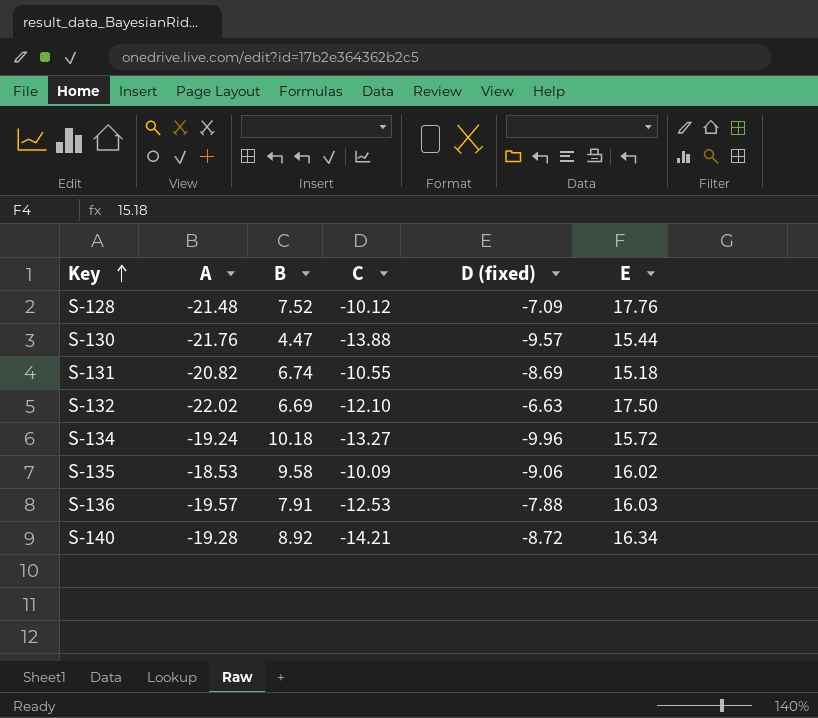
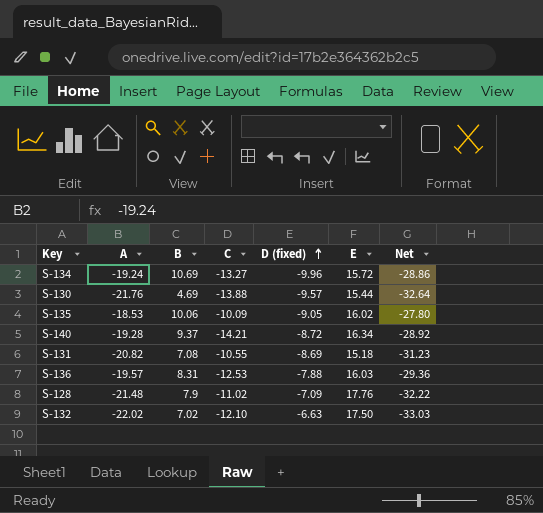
row order: Key ascending -> D (fixed) ascending
column Net | formula: none -> [A] * 1.5
S-134 | B: 10.18 -> 10.69
S-130 | B: 4.47 -> 4.69
S-135 | B: 9.58 -> 10.06
S-135 | D (fixed): -9.06 -> -9.05
S-140 | B: 8.92 -> 9.37
S-131 | B: 6.74 -> 7.08
S-136 | B: 7.91 -> 8.31
S-128 | B: 7.52 -> 7.9
S-128 | C: -10.12 -> -11.02
S-132 | B: 6.69 -> 7.02

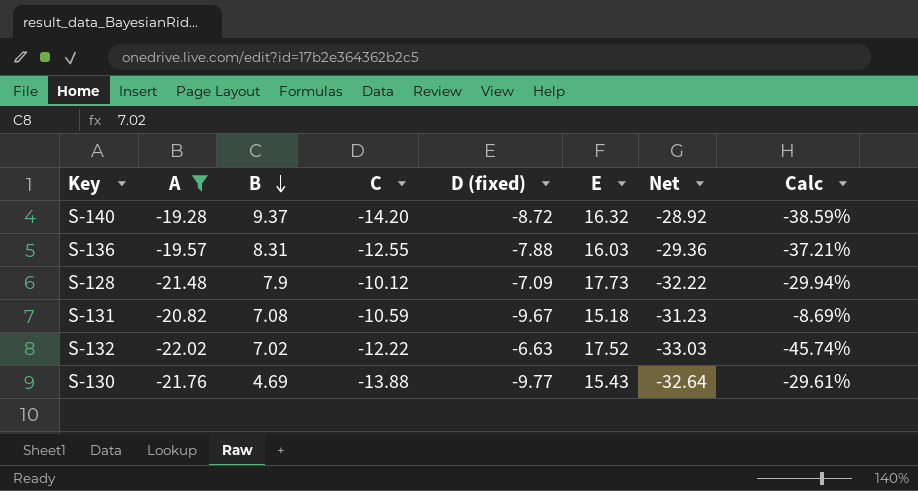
filter: none -> A <= -19.28
row order: D (fixed) ascending -> B descending
column Calc | formula: none -> ([D (fixed)] - [C]) / [C]
S-140 | C: -14.21 -> -14.20
S-140 | E: 16.34 -> 16.32
S-136 | C: -12.53 -> -12.55
S-128 | C: -11.02 -> -10.12
S-128 | E: 17.76 -> 17.73
S-131 | C: -10.55 -> -10.59
S-131 | D (fixed): -8.69 -> -9.67
S-132 | C: -12.10 -> -12.22
S-132 | E: 17.50 -> 17.52
S-130 | D (fixed): -9.57 -> -9.77
S-130 | E: 15.44 -> 15.43

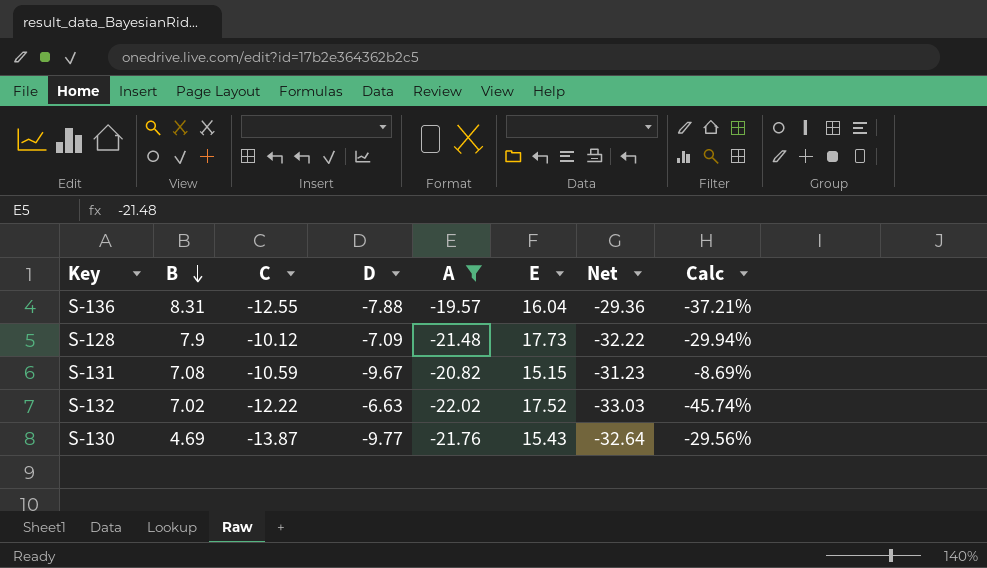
column name: D (fixed) -> D
column A | position: 2 -> 5
row S-140: -19.28 | 9.37 | -14.20 | -8.72 | 16.32 | -28.92 | -38.59% -> none
S-136 | E: 16.03 -> 16.04
S-131 | E: 15.18 -> 15.15
S-130 | C: -13.88 -> -13.87
S-130 | Calc: -29.61% -> -29.56%

